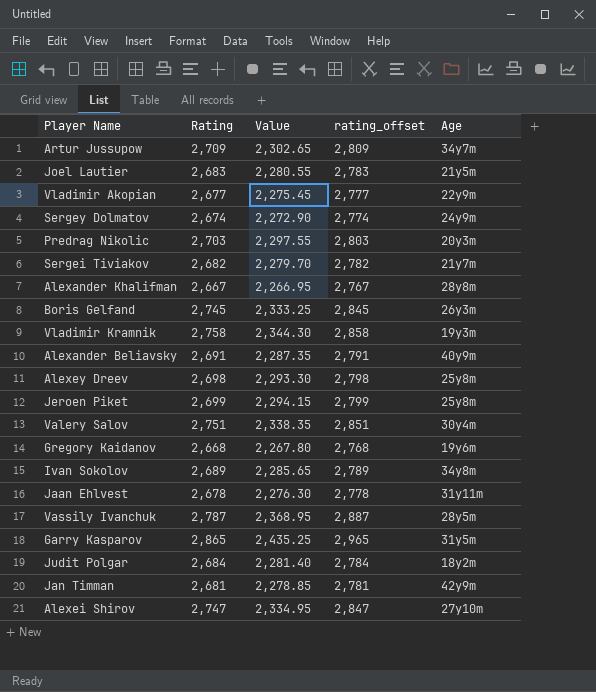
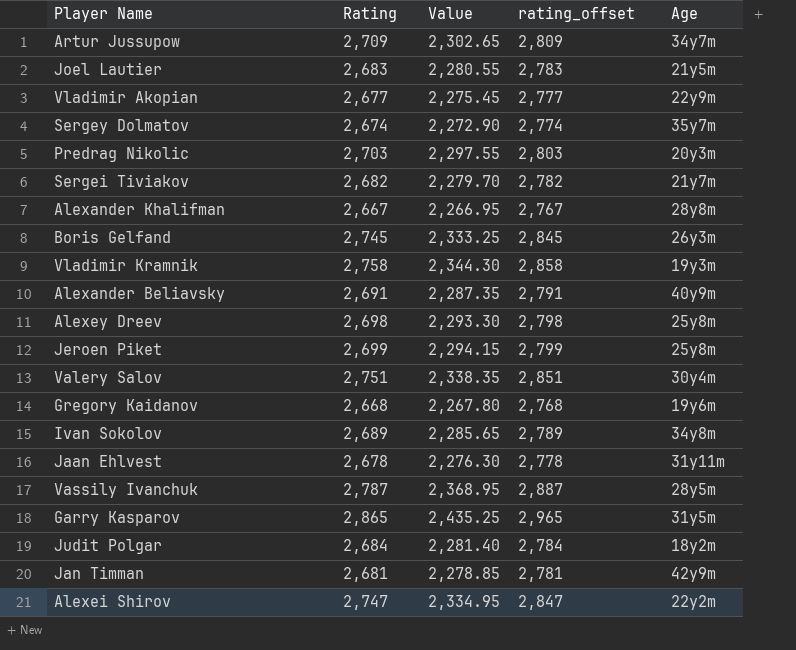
Sergey Dolmatov | Age: 24y9m -> 35y7m
Alexei Shirov | Age: 27y10m -> 22y2m

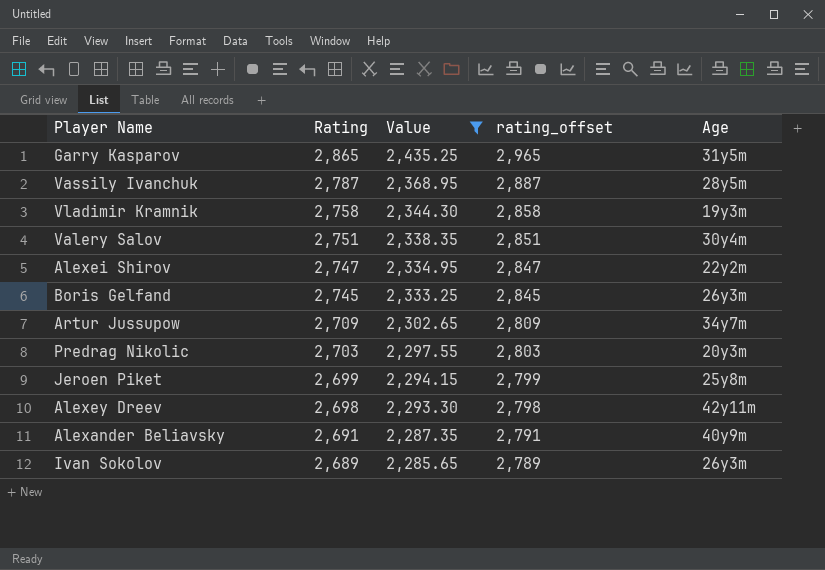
filter: none -> Value >= 2,285.65
row order: none -> Rating descending
Alexey Dreev | Age: 25y8m -> 42y11m
Ivan Sokolov | Age: 34y8m -> 26y3m

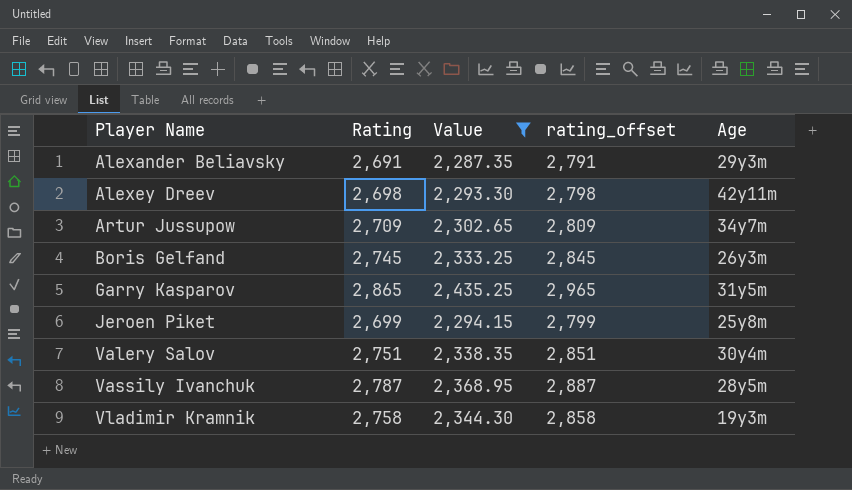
row order: Rating descending -> Player Name ascending
row Alexei Shirov: 2,747 | 2,334.95 | 2,847 | 22y2m -> none
row Predrag Nikolic: 2,703 | 2,297.55 | 2,803 | 20y3m -> none
row Ivan Sokolov: 2,689 | 2,285.65 | 2,789 | 26y3m -> none
Alexander Beliavsky | Age: 40y9m -> 29y3m

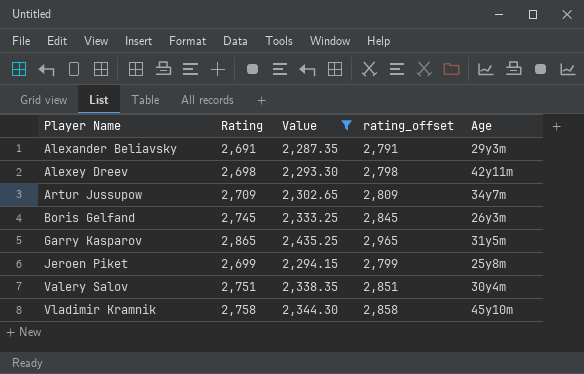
row Vassily Ivanchuk: 2,787 | 2,368.95 | 2,887 | 28y5m -> none
Vladimir Kramnik | Age: 19y3m -> 45y10m

